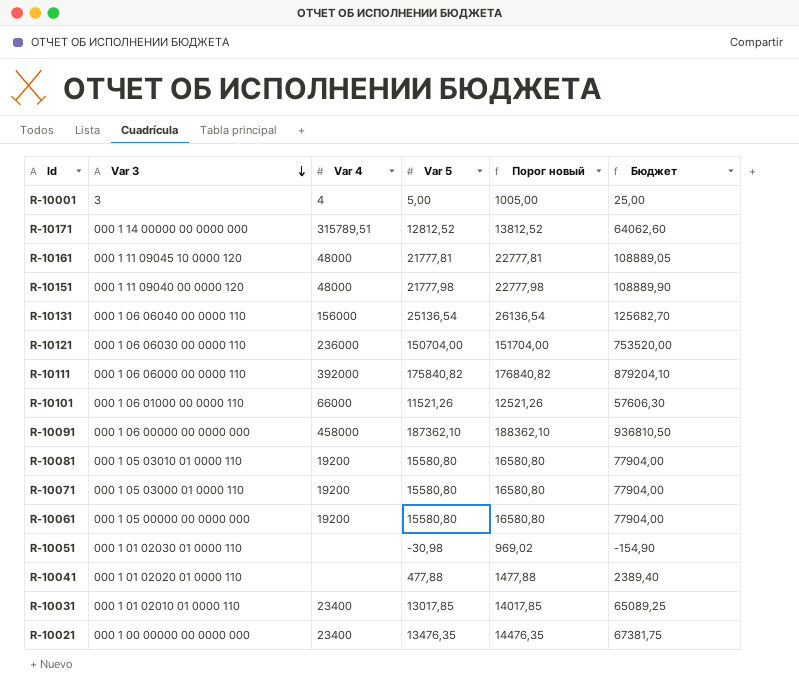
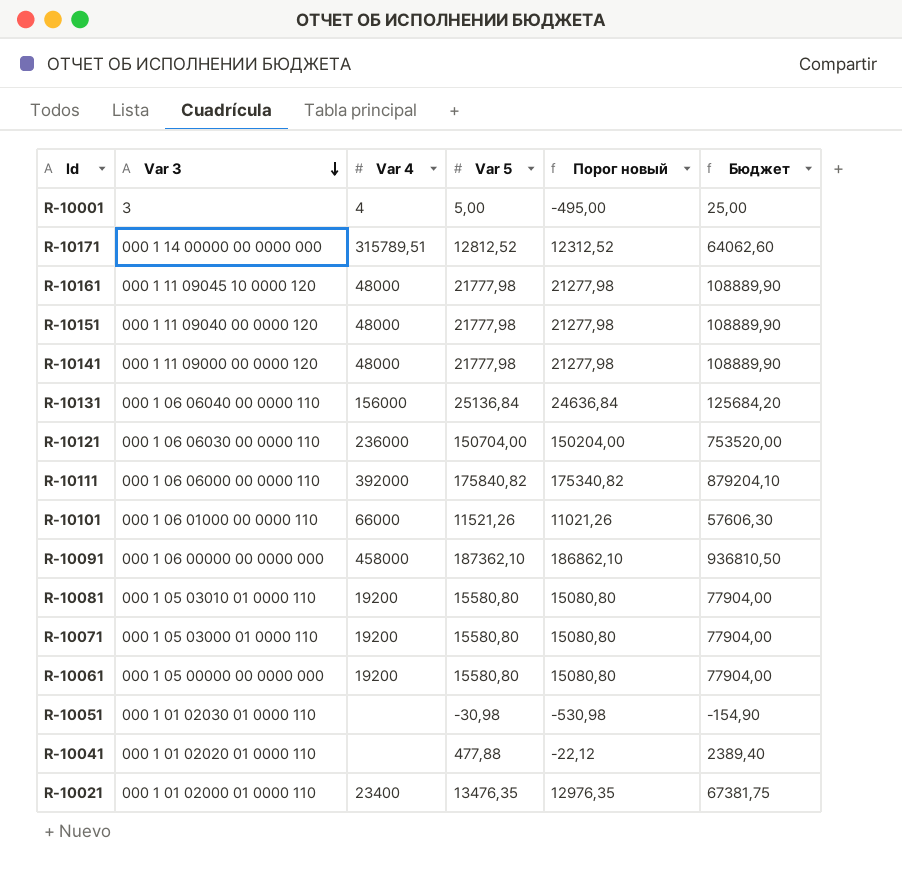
column Порог новый | formula: [Var 5] + 1000 -> [Var 5] - 500
row R-10031: 000 1 01 02010 01 0000 110 | 23400 | 13017,85 | 14017,85 | 65089,25 -> none
R-10161 | Var 5: 21777,81 -> 21777,98
R-10161 | Бюджет: 108889,05 -> 108889,90
row R-10141: none -> 000 1 11 09000 00 0000 120 | 48000 | 21777,98 | 21277,98 | 108889,90
R-10131 | Var 5: 25136,54 -> 25136,84
R-10131 | Бюджет: 125682,70 -> 125684,20
R-10021 | Var 3: 000 1 00 00000 00 0000 000 -> 000 1 01 02000 01 0000 110

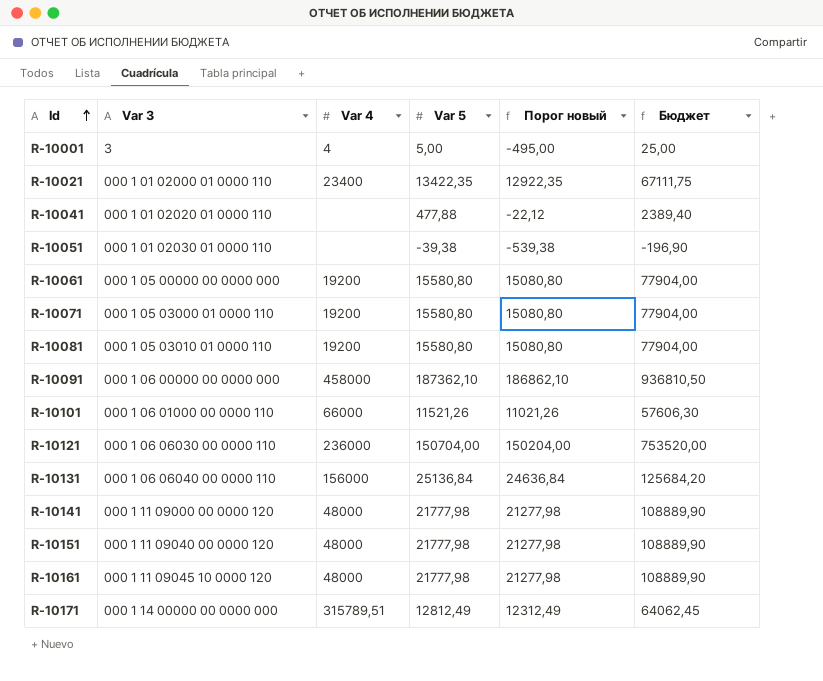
row order: Var 3 descending -> Id ascending
row R-10111: 000 1 06 06000 00 0000 110 | 392000 | 175840,82 | 175340,82 | 879204,10 -> none
R-10021 | Var 5: 13476,35 -> 13422,35
R-10021 | Порог новый: 12976,35 -> 12922,35
R-10021 | Бюджет: 67381,75 -> 67111,75
R-10051 | Var 5: -30,98 -> -39,38
R-10051 | Порог новый: -530,98 -> -539,38
R-10051 | Бюджет: -154,90 -> -196,90
R-10171 | Var 5: 12812,52 -> 12812,49
R-10171 | Порог новый: 12312,52 -> 12312,49
R-10171 | Бюджет: 64062,60 -> 64062,45

